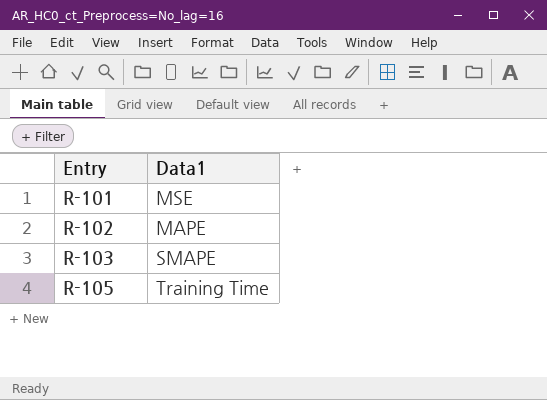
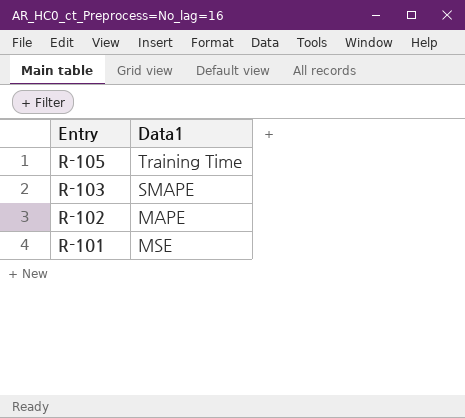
row order: Entry ascending -> Entry descending

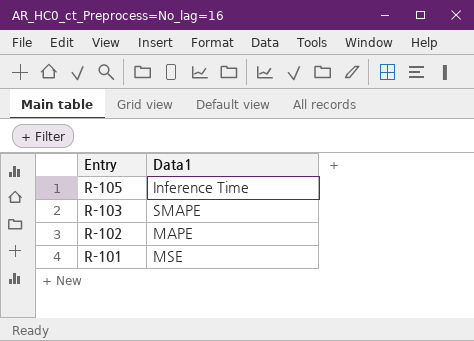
R-105 | Data1: Training Time -> Inference Time

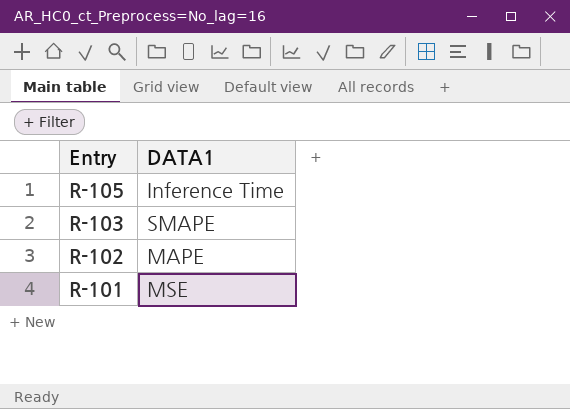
column name: Data1 -> DATA1

